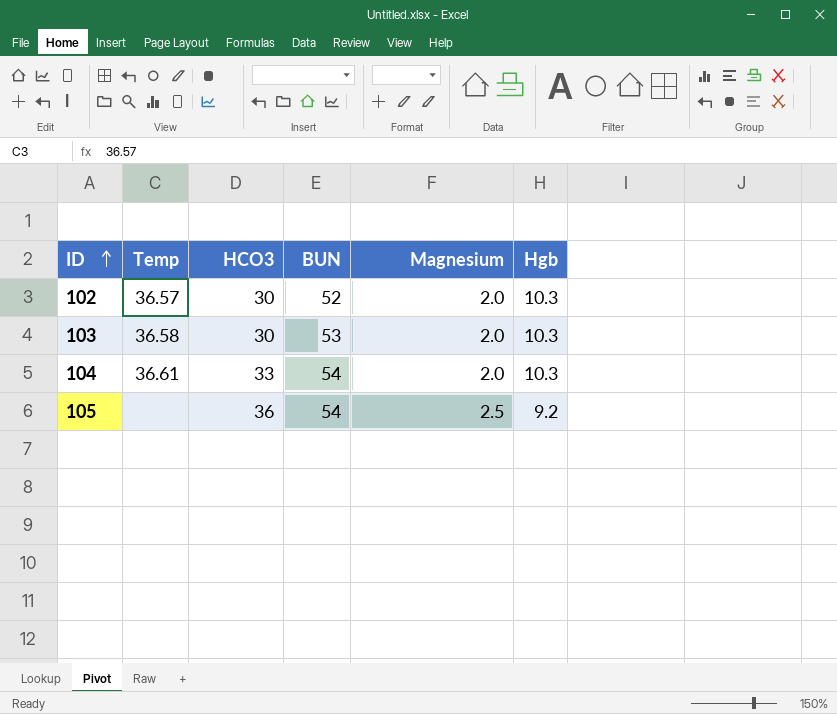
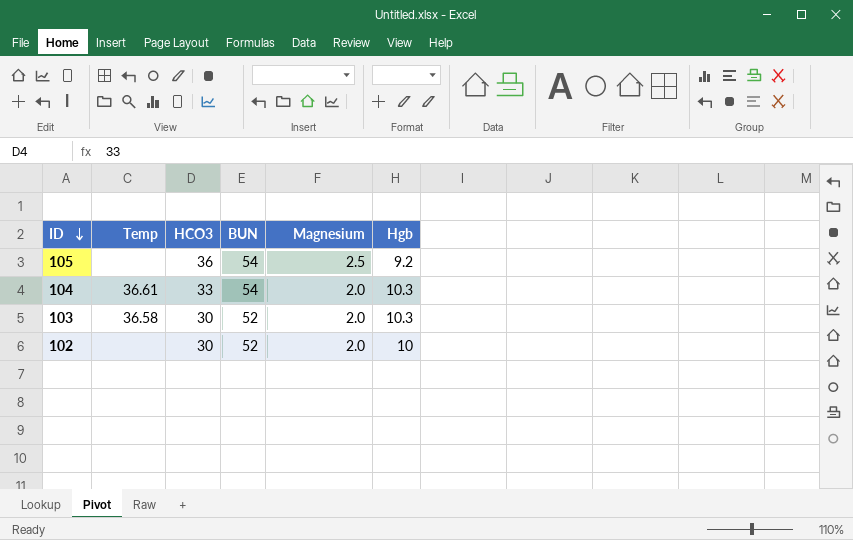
row order: ID ascending -> ID descending
103 | BUN: 53 -> 52
102 | Temp: 36.57 -> none
102 | Hgb: 10.3 -> 10

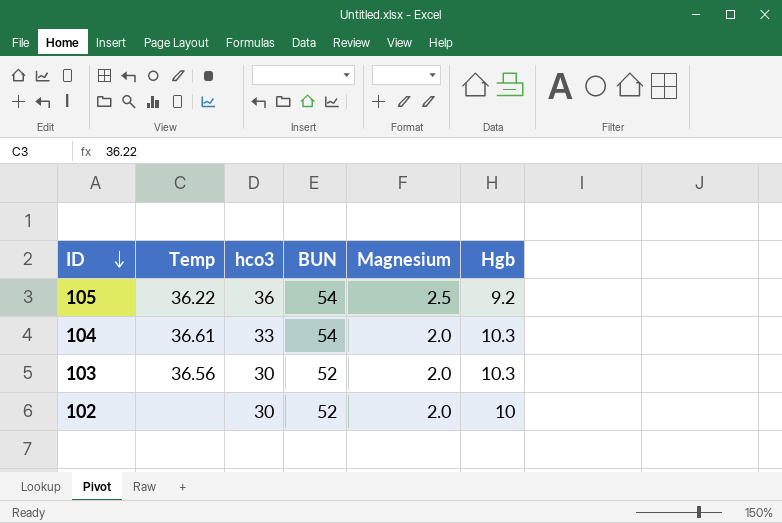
column name: HCO3 -> hco3
105 | Temp: none -> 36.22
103 | Temp: 36.58 -> 36.56

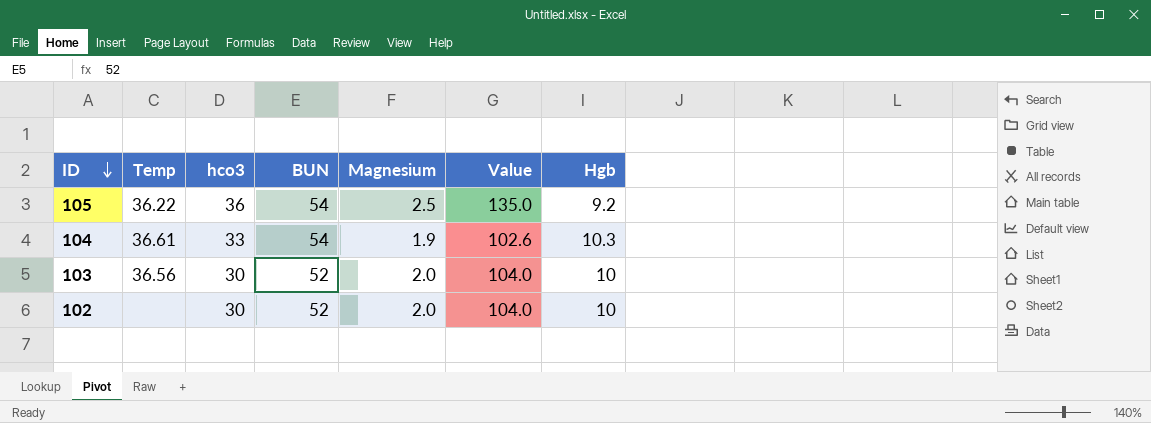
column Value | formula: none -> [BUN] * [Magnesium]
104 | Magnesium: 2.0 -> 1.9
103 | Hgb: 10.3 -> 10

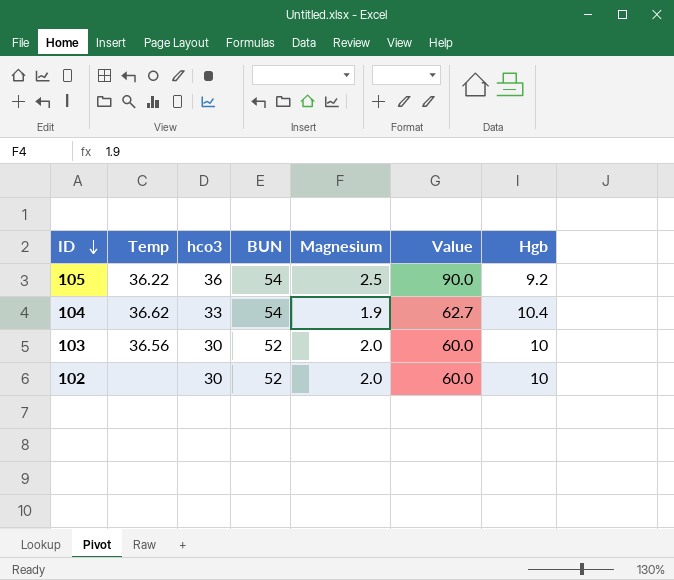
column Value | formula: [BUN] * [Magnesium] -> [hco3] * [Magnesium]
104 | Temp: 36.61 -> 36.62
104 | Hgb: 10.3 -> 10.4

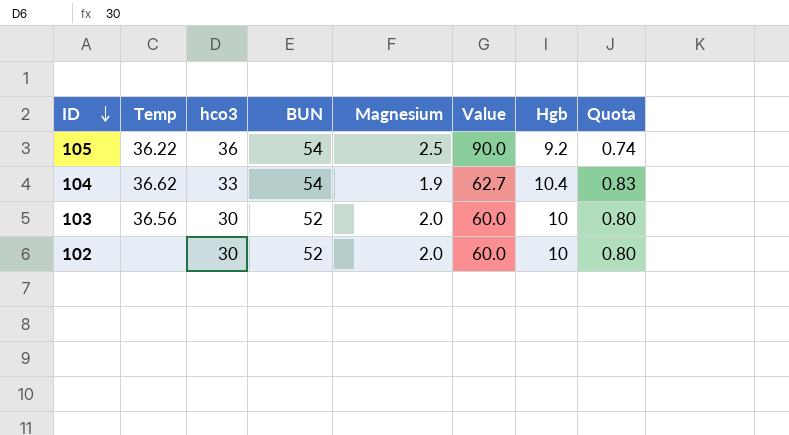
column Quota | formula: none -> [Hgb] * 0.08

